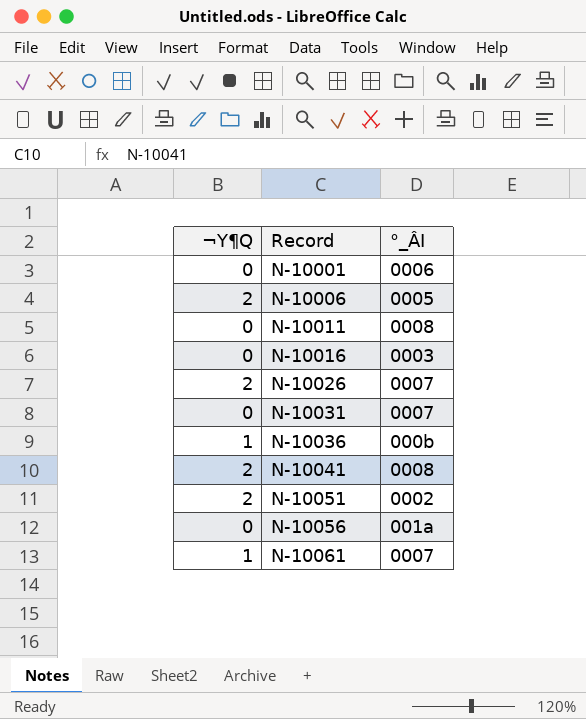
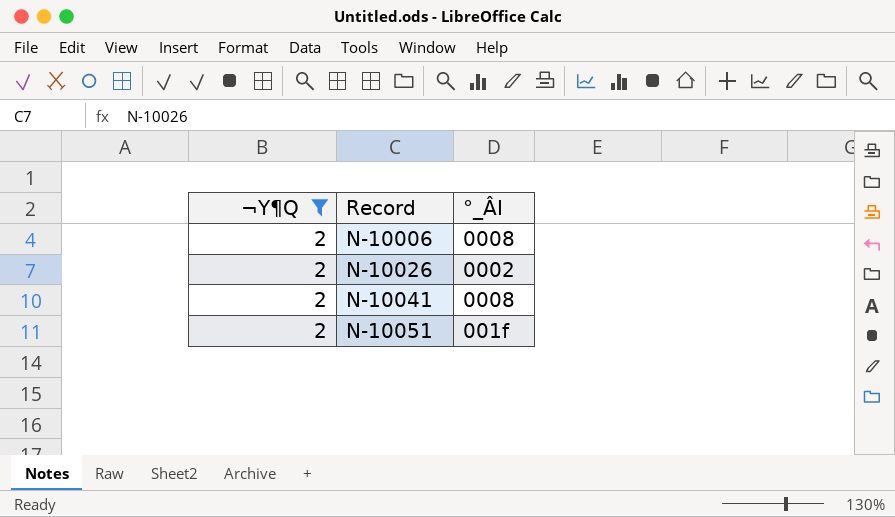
filter: none -> ¬Y¶Q = 2
N-10006 | °_ÂI: 0005 -> 0008
N-10026 | °_ÂI: 0007 -> 0002
N-10051 | °_ÂI: 0002 -> 001f

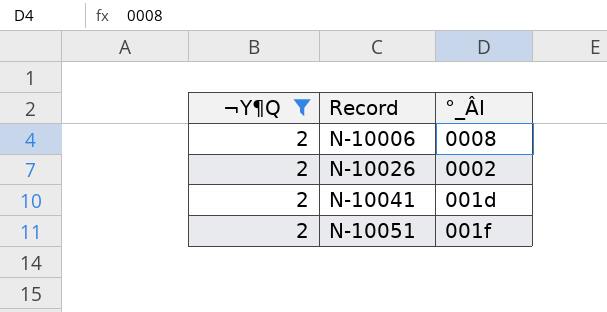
N-10041 | °_ÂI: 0008 -> 001d

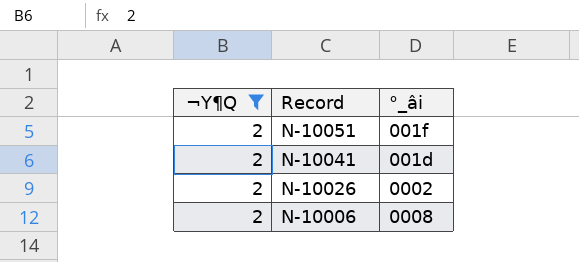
row order: Record ascending -> Record descending
column name: °_ÂI -> °_âi

